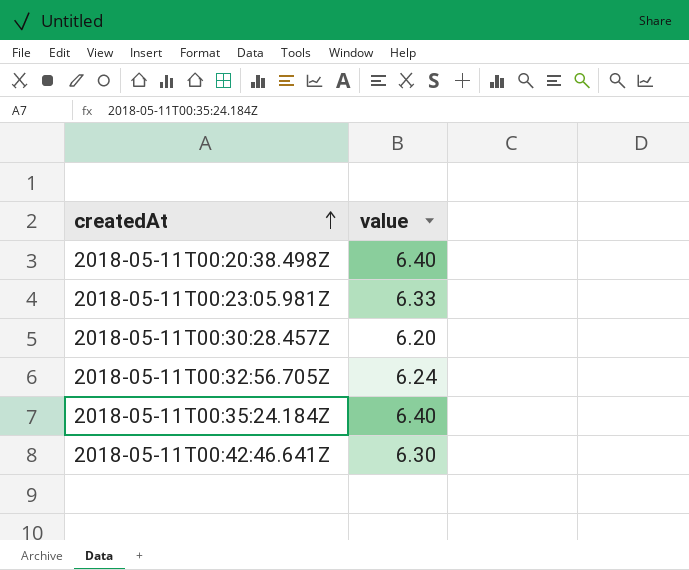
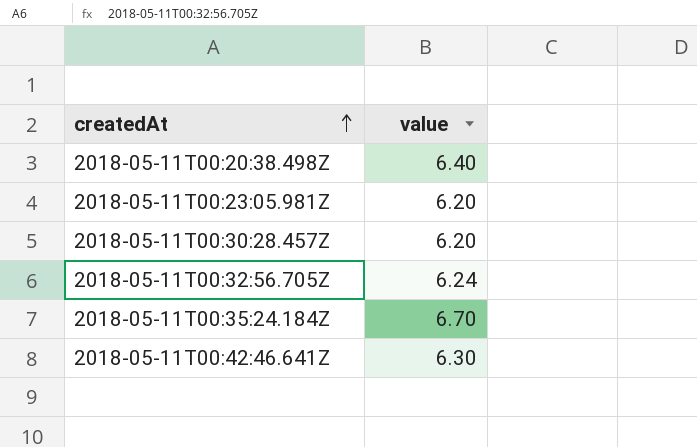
2018-05-11T00:23:05.981Z | value: 6.33 -> 6.20
2018-05-11T00:35:24.184Z | value: 6.40 -> 6.70

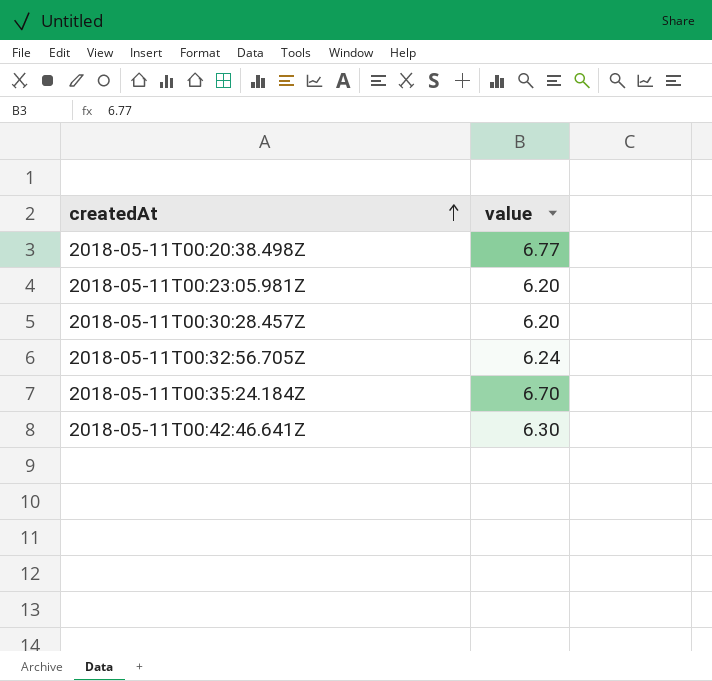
2018-05-11T00:20:38.498Z | value: 6.40 -> 6.77

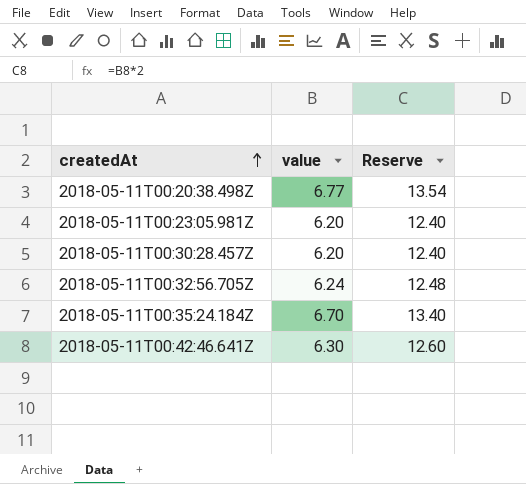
column Reserve | formula: none -> [value] * 2

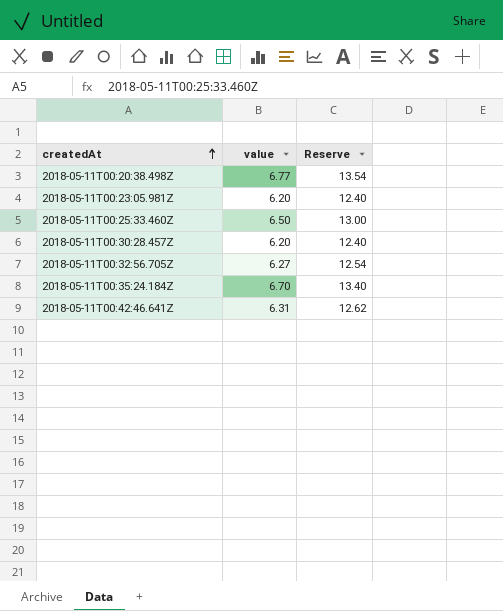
row 2018-05-11T00:25:33.460Z: none -> 6.50 | 13.00
2018-05-11T00:32:56.705Z | value: 6.24 -> 6.27
2018-05-11T00:32:56.705Z | Reserve: 12.48 -> 12.54
2018-05-11T00:42:46.641Z | value: 6.30 -> 6.31
2018-05-11T00:42:46.641Z | Reserve: 12.60 -> 12.62

